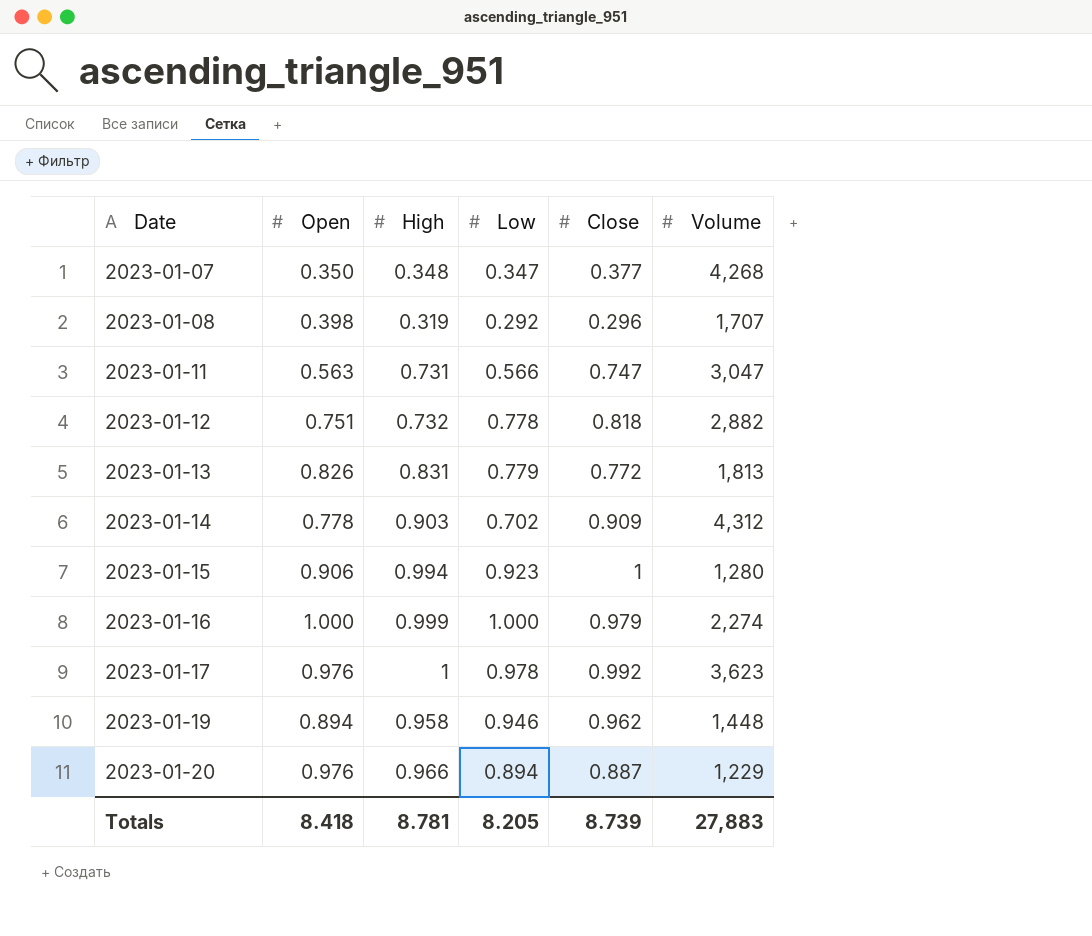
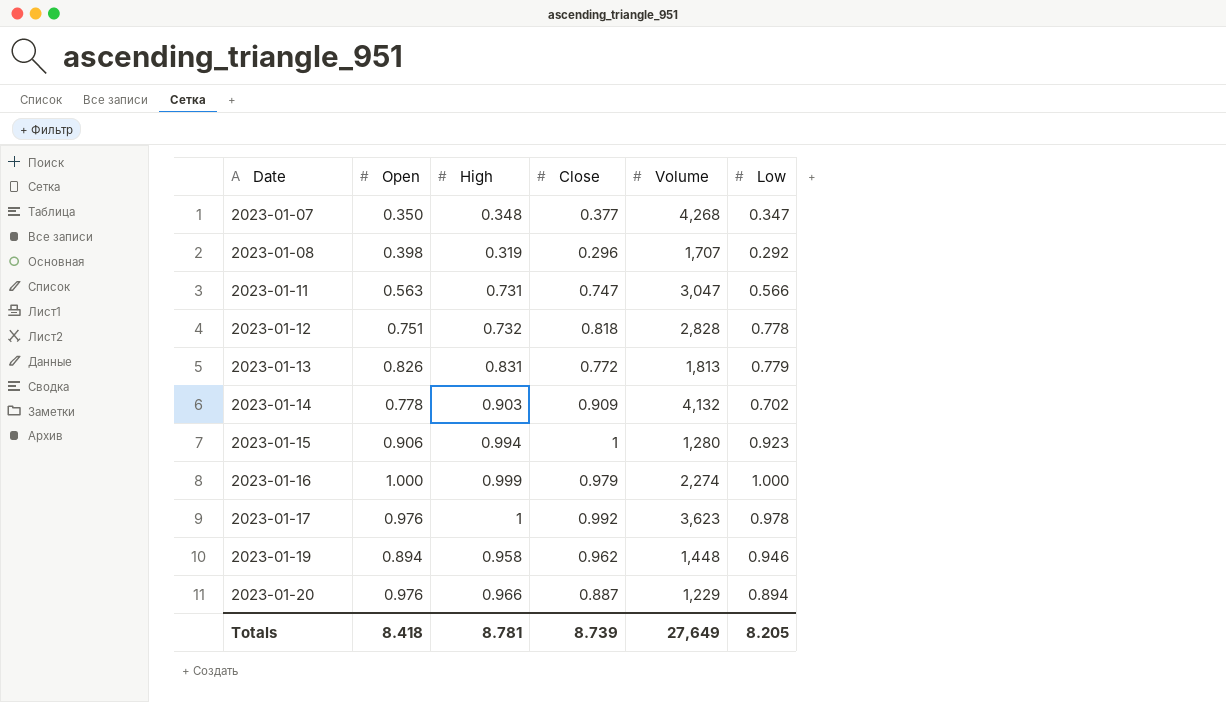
column Low | position: 4 -> 6
2023-01-12 | Volume: 2,882 -> 2,828
2023-01-14 | Volume: 4,312 -> 4,132
Totals | Volume: 27,883 -> 27,649

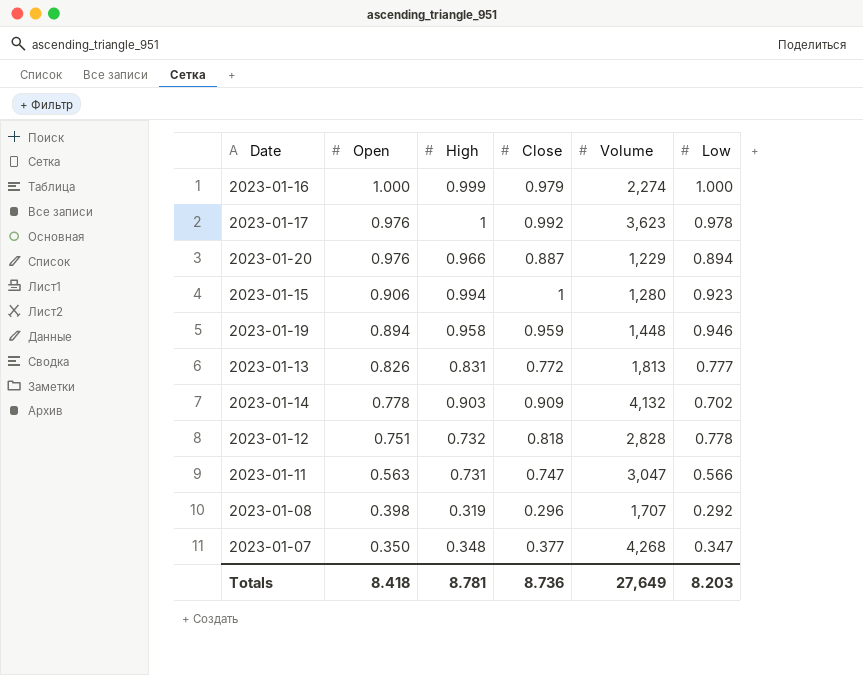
row order: Date ascending -> Open descending
2023-01-19 | Close: 0.962 -> 0.959
2023-01-13 | Low: 0.779 -> 0.777
Totals | Close: 8.739 -> 8.736
Totals | Low: 8.205 -> 8.203

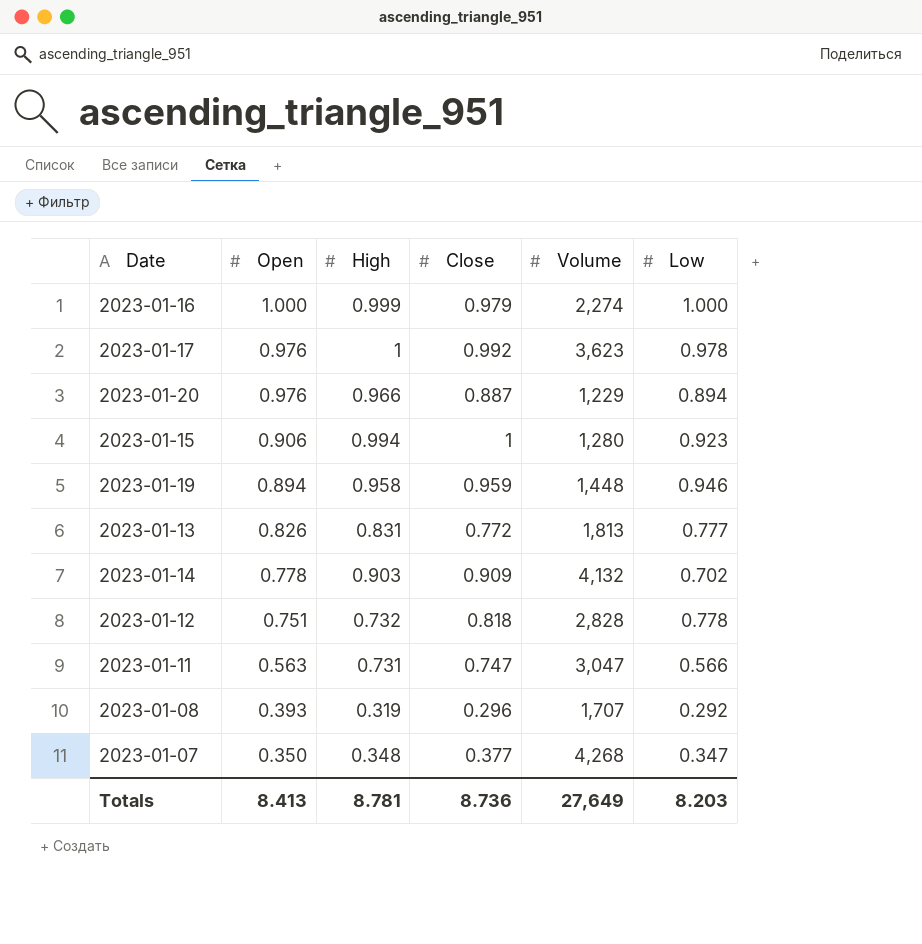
2023-01-08 | Open: 0.398 -> 0.393
Totals | Open: 8.418 -> 8.413

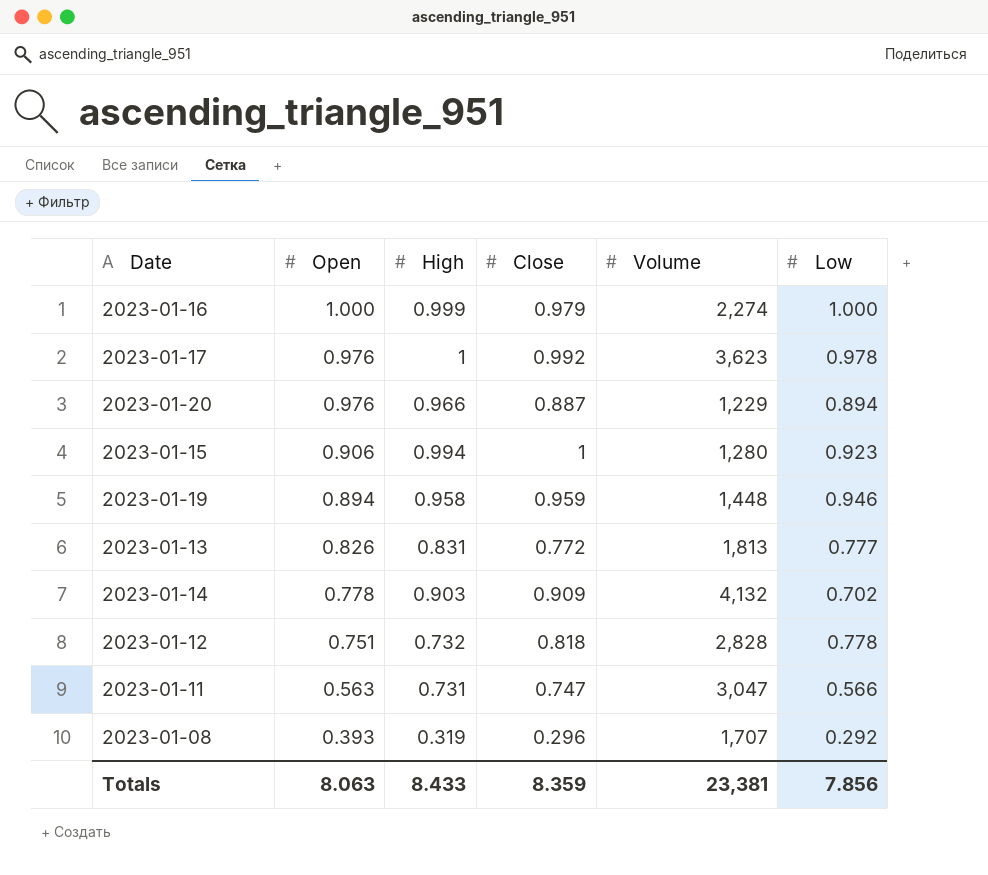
row 2023-01-07: 0.350 | 0.348 | 0.377 | 4,268 | 0.347 -> none
Totals | Open: 8.413 -> 8.063
Totals | High: 8.781 -> 8.433
Totals | Close: 8.736 -> 8.359
Totals | Volume: 27,649 -> 23,381
Totals | Low: 8.203 -> 7.856

